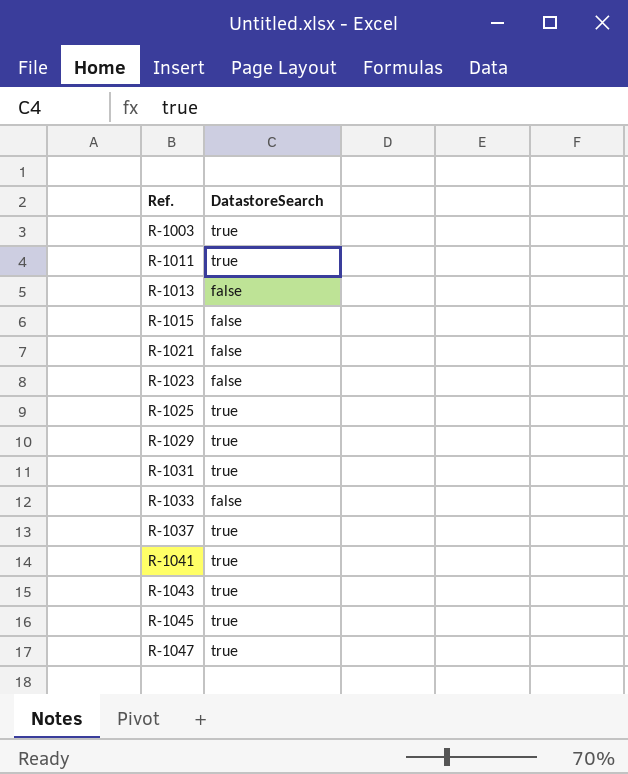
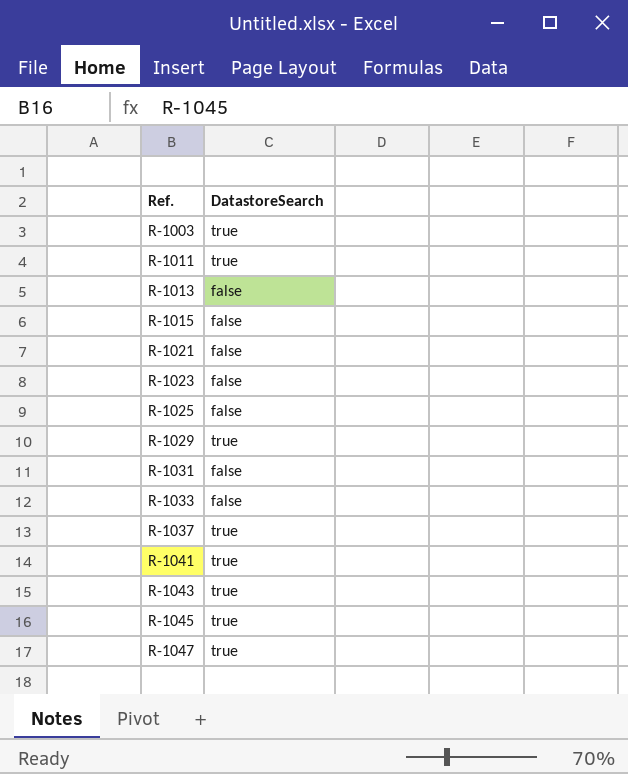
R-1025 | DatastoreSearch: true -> false
R-1031 | DatastoreSearch: true -> false

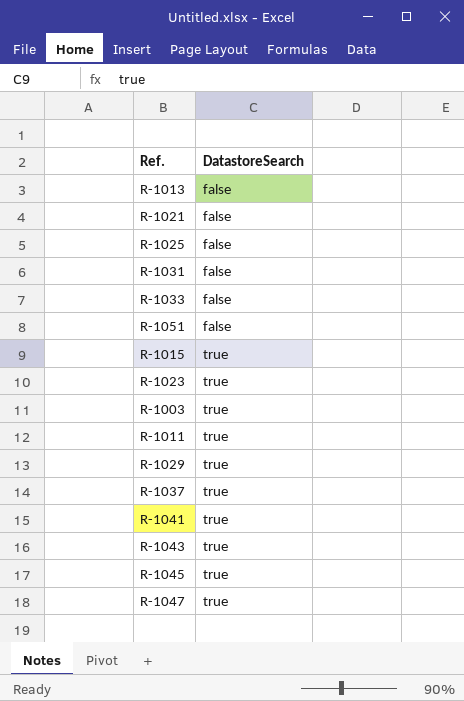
row order: Ref. ascending -> DatastoreSearch ascending
row R-1051: none -> false
R-1015 | DatastoreSearch: false -> true
R-1023 | DatastoreSearch: false -> true

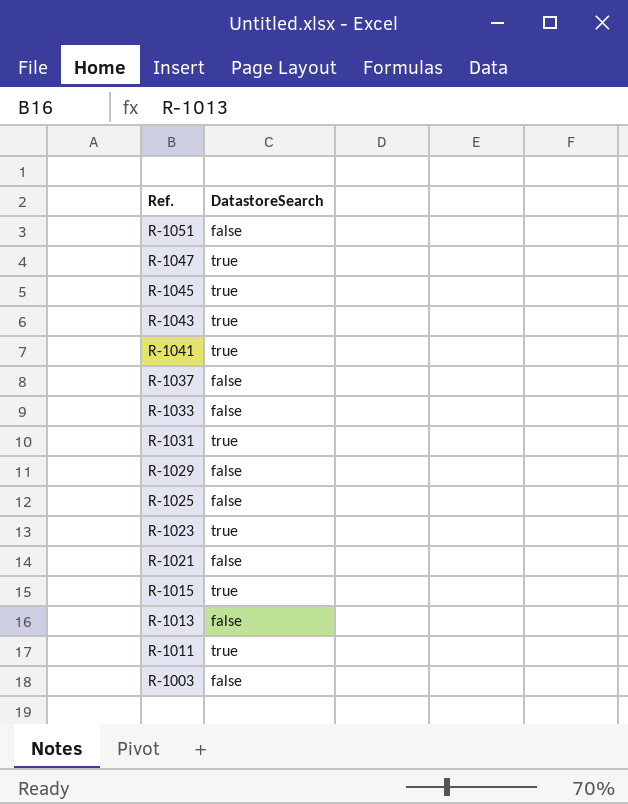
row order: DatastoreSearch ascending -> Ref. descending
R-1037 | DatastoreSearch: true -> false
R-1031 | DatastoreSearch: false -> true
R-1029 | DatastoreSearch: true -> false
R-1003 | DatastoreSearch: true -> false

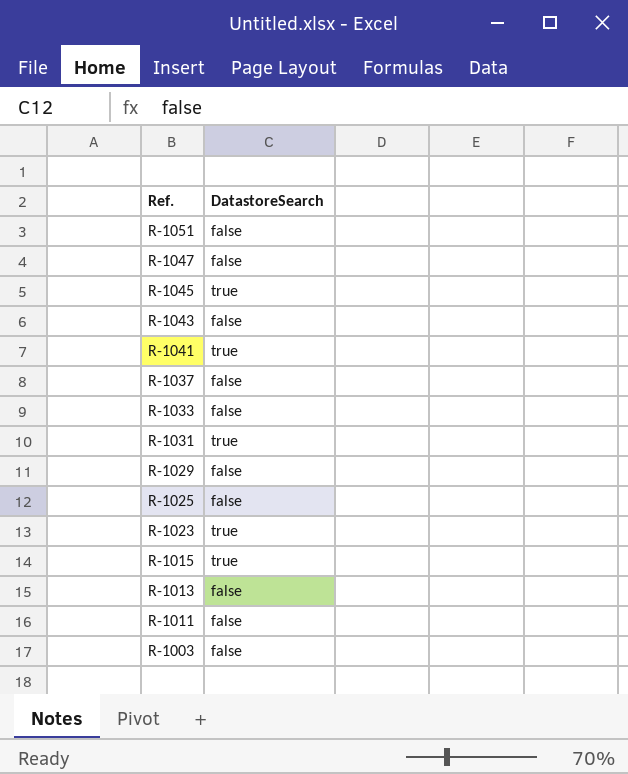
row R-1021: false -> none
R-1047 | DatastoreSearch: true -> false
R-1043 | DatastoreSearch: true -> false
R-1011 | DatastoreSearch: true -> false

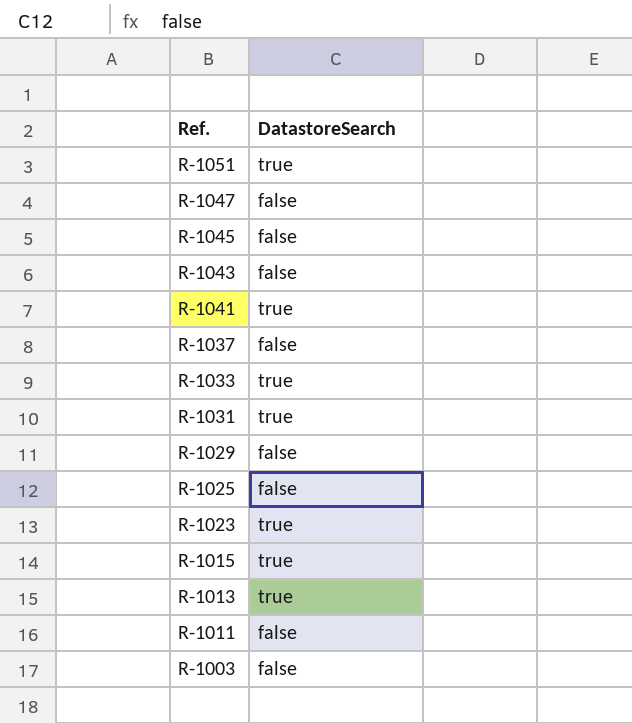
R-1051 | DatastoreSearch: false -> true
R-1045 | DatastoreSearch: true -> false
R-1033 | DatastoreSearch: false -> true
R-1013 | DatastoreSearch: false -> true

